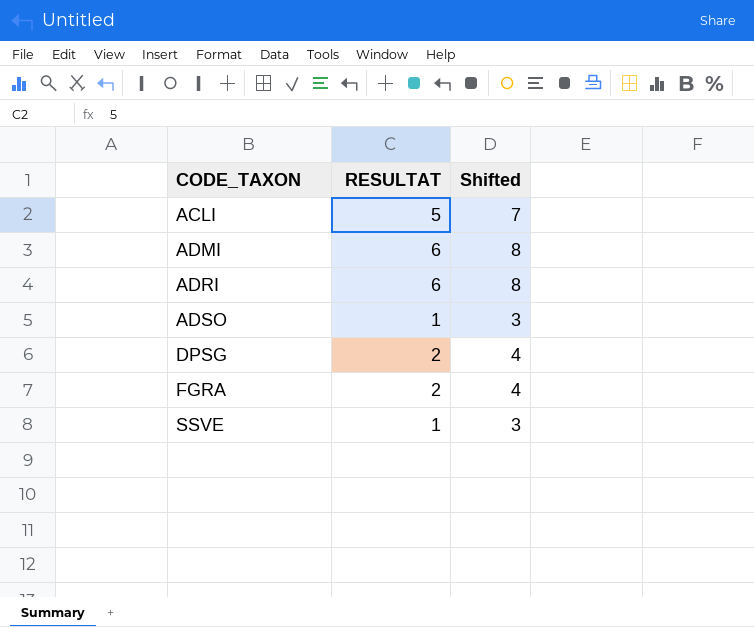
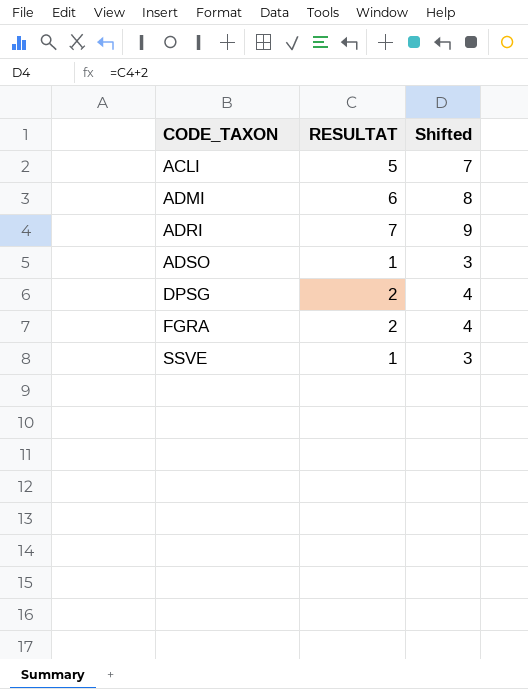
ADRI | RESULTAT: 6 -> 7
ADRI | Shifted: 8 -> 9

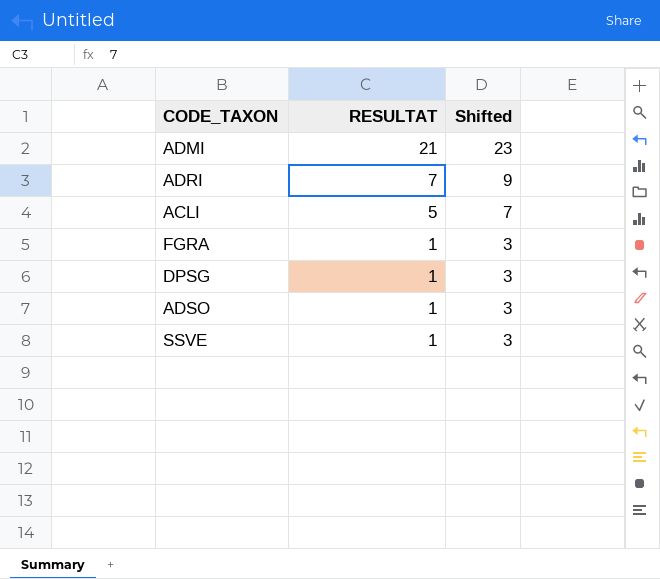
row order: CODE_TAXON ascending -> RESULTAT descending
ADMI | RESULTAT: 6 -> 21
ADMI | Shifted: 8 -> 23
FGRA | RESULTAT: 2 -> 1
FGRA | Shifted: 4 -> 3
DPSG | RESULTAT: 2 -> 1
DPSG | Shifted: 4 -> 3

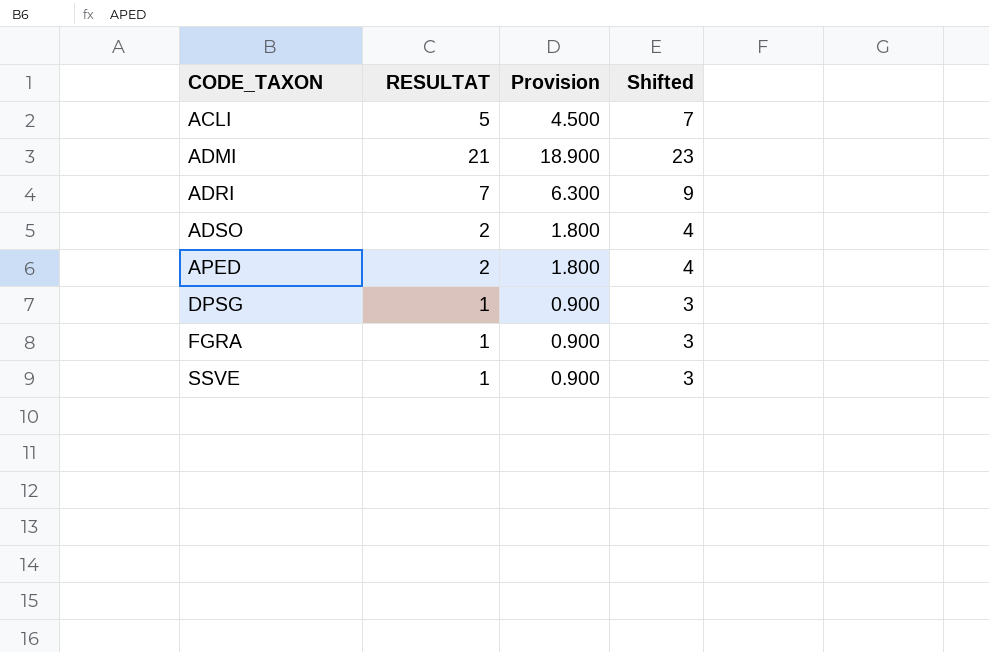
row order: RESULTAT descending -> CODE_TAXON ascending
column Provision | formula: none -> [RESULTAT] * 0.9
ADSO | RESULTAT: 1 -> 2
ADSO | Shifted: 3 -> 4
row APED: none -> 2 | 1.800 | 4

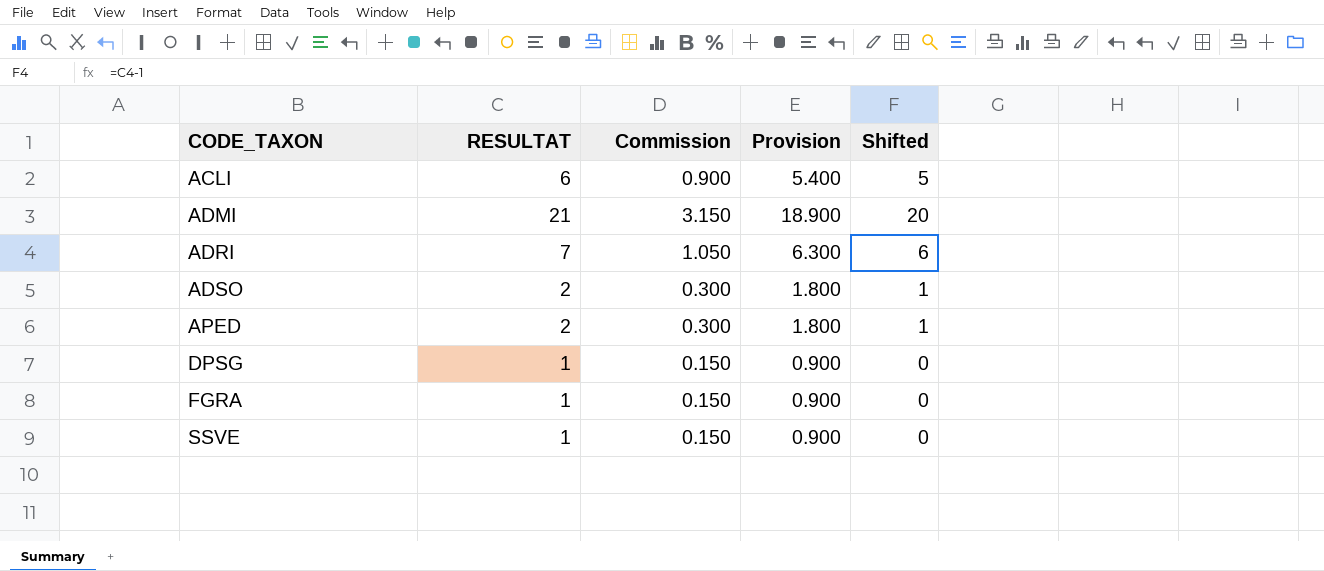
column Commission | formula: none -> [RESULTAT] * 0.15
column Shifted | formula: [RESULTAT] + 2 -> [RESULTAT] - 1
ACLI | RESULTAT: 5 -> 6
ACLI | Provision: 4.500 -> 5.400

